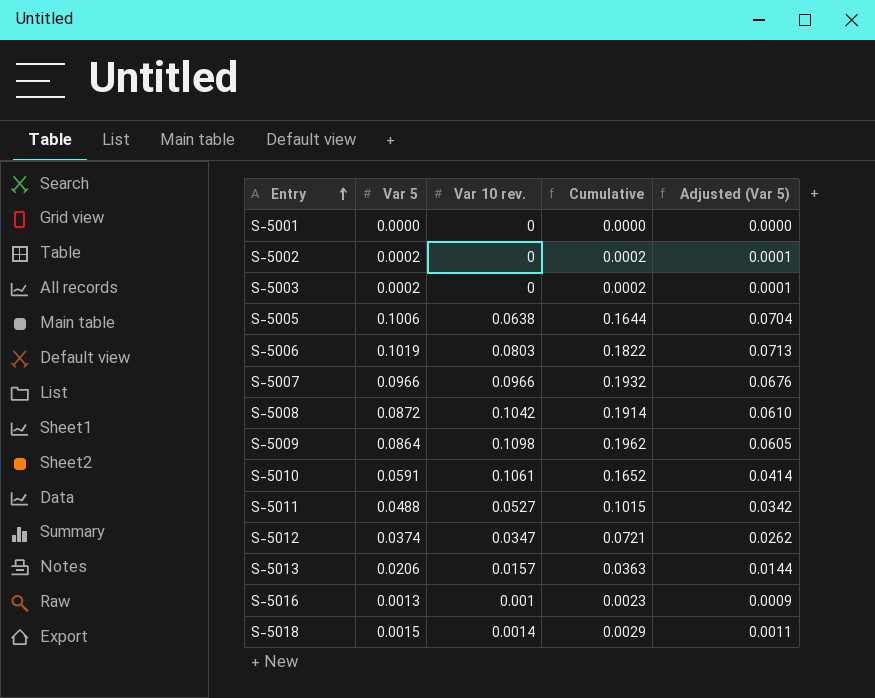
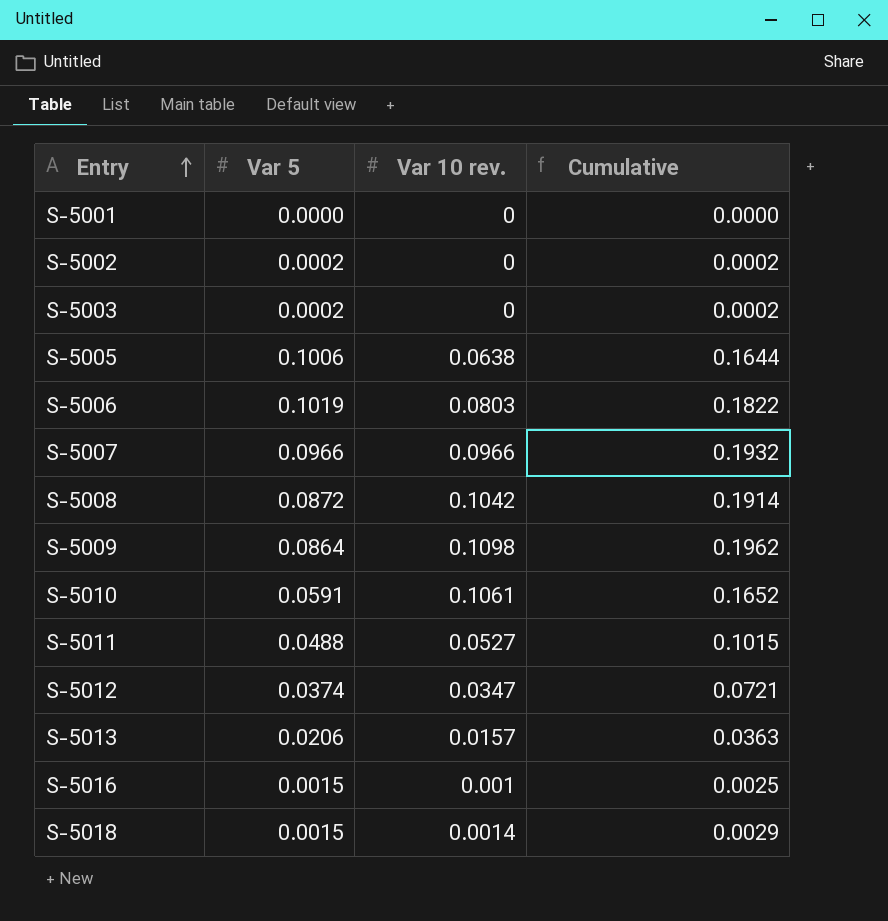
column Adjusted (Var 5) | formula: [Var 5] * 0.7 -> none
S-5016 | Var 5: 0.0013 -> 0.0015
S-5016 | Cumulative: 0.0023 -> 0.0025

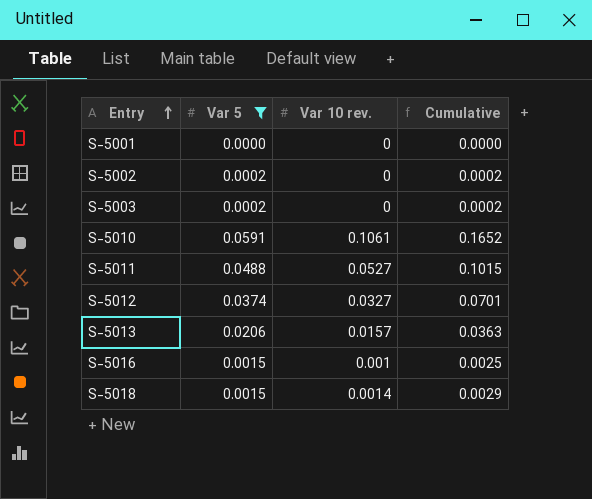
filter: none -> Var 5 <= 0.0591
S-5012 | Var 10 rev.: 0.0347 -> 0.0327
S-5012 | Cumulative: 0.0721 -> 0.0701

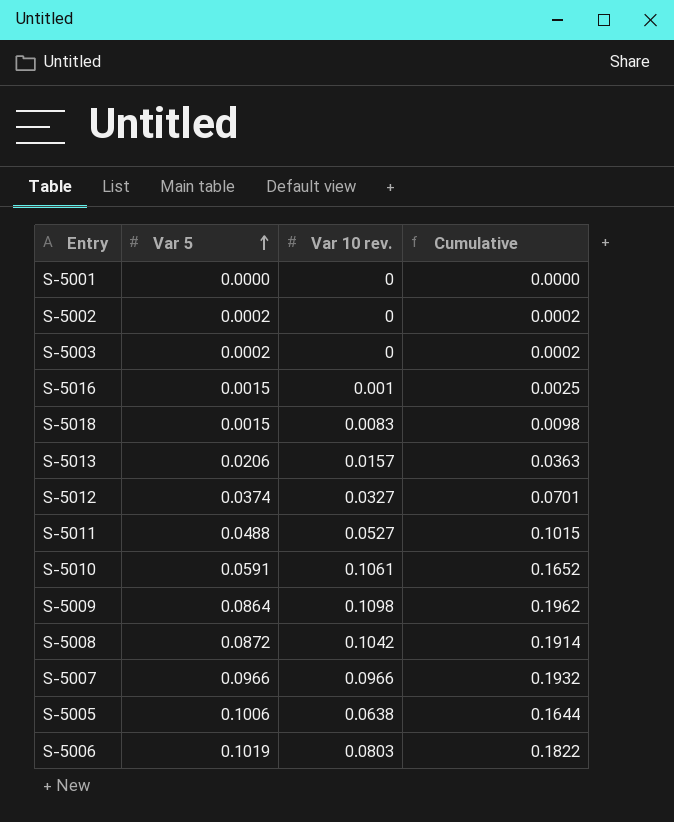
filter: Var 5 <= 0.0591 -> none
row order: Entry ascending -> Var 5 ascending
S-5018 | Var 10 rev.: 0.0014 -> 0.0083
S-5018 | Cumulative: 0.0029 -> 0.0098

